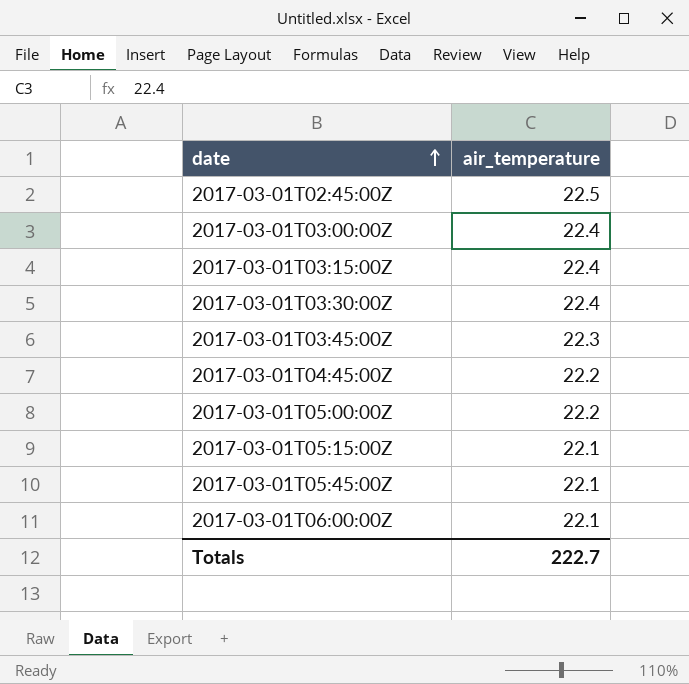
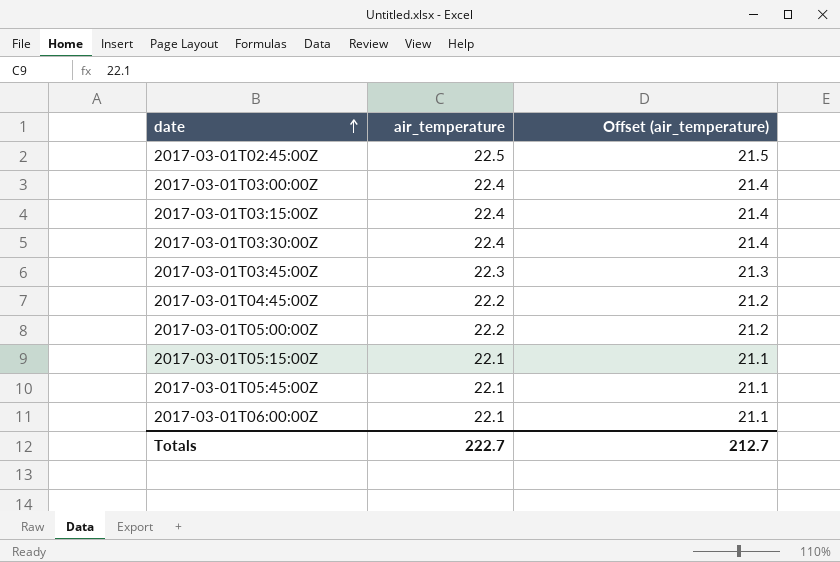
column Offset (air_temperature) | formula: none -> [air_temperature] - 1

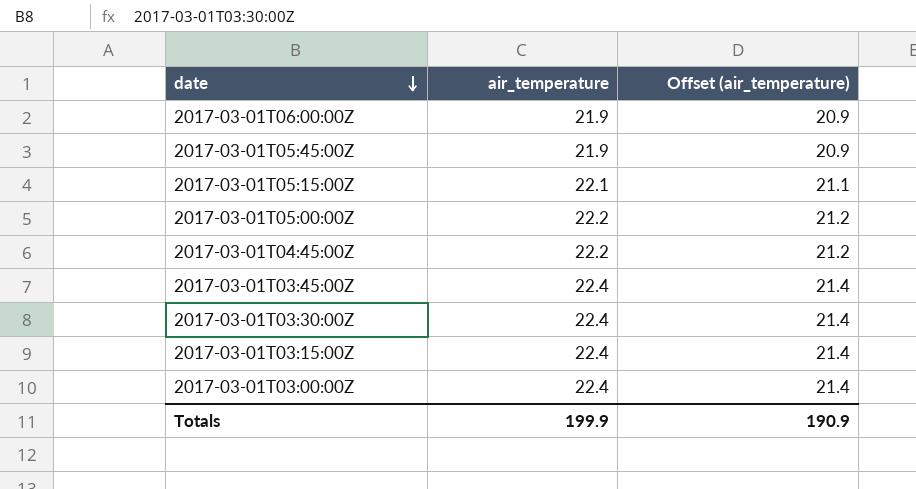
row order: date ascending -> date descending
row 2017-03-01T02:45:00Z: 22.5 | 21.5 -> none
2017-03-01T06:00:00Z | air_temperature: 22.1 -> 21.9
2017-03-01T06:00:00Z | Offset (air_temperature): 21.1 -> 20.9
2017-03-01T05:45:00Z | air_temperature: 22.1 -> 21.9
2017-03-01T05:45:00Z | Offset (air_temperature): 21.1 -> 20.9
2017-03-01T03:45:00Z | air_temperature: 22.3 -> 22.4
2017-03-01T03:45:00Z | Offset (air_temperature): 21.3 -> 21.4
Totals | air_temperature: 222.7 -> 199.9
Totals | Offset (air_temperature): 212.7 -> 190.9

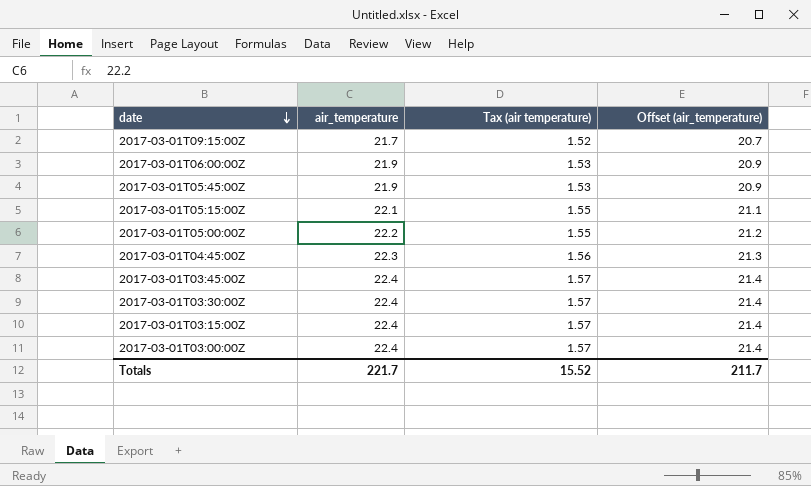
column Tax (air temperature) | formula: none -> [air_temperature] * 0.07
row 2017-03-01T09:15:00Z: none -> 21.7 | 1.52 | 20.7
2017-03-01T04:45:00Z | air_temperature: 22.2 -> 22.3
2017-03-01T04:45:00Z | Offset (air_temperature): 21.2 -> 21.3
Totals | air_temperature: 199.9 -> 221.7
Totals | Offset (air_temperature): 190.9 -> 211.7

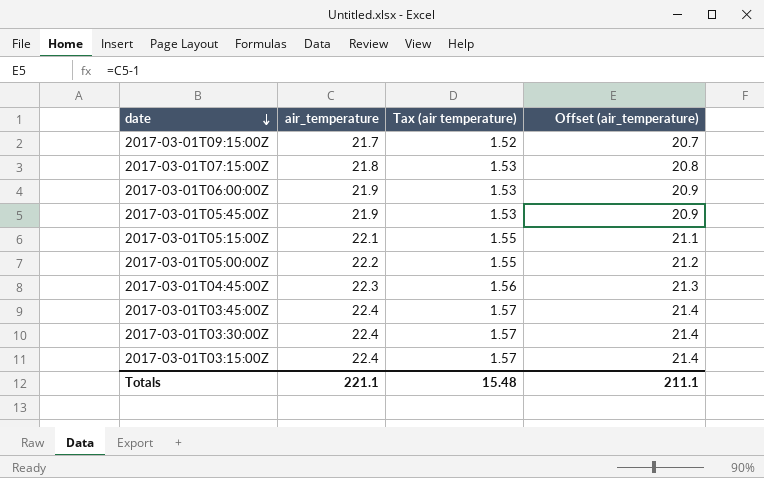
row 2017-03-01T03:00:00Z: 22.4 | 1.57 | 21.4 -> none
row 2017-03-01T07:15:00Z: none -> 21.8 | 1.53 | 20.8
Totals | air_temperature: 221.7 -> 221.1
Totals | Tax (air temperature): 15.52 -> 15.48
Totals | Offset (air_temperature): 211.7 -> 211.1

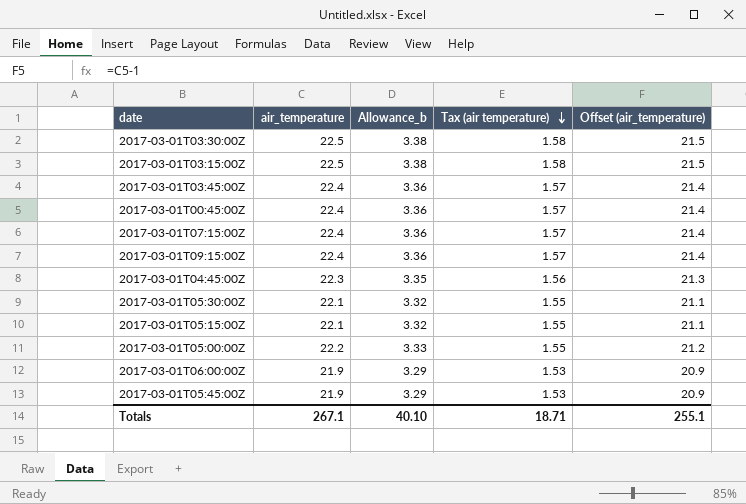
row order: date descending -> Tax (air temperature) descending
column Allowance_b | formula: none -> [air_temperature] * 0.15
2017-03-01T03:30:00Z | air_temperature: 22.4 -> 22.5
2017-03-01T03:30:00Z | Tax (air temperature): 1.57 -> 1.58
2017-03-01T03:30:00Z | Offset (air_temperature): 21.4 -> 21.5
2017-03-01T03:15:00Z | air_temperature: 22.4 -> 22.5
2017-03-01T03:15:00Z | Tax (air temperature): 1.57 -> 1.58
2017-03-01T03:15:00Z | Offset (air_temperature): 21.4 -> 21.5
row 2017-03-01T00:45:00Z: none -> 22.4 | 3.36 | 1.57 | 21.4
2017-03-01T07:15:00Z | air_temperature: 21.8 -> 22.4
2017-03-01T07:15:00Z | Tax (air temperature): 1.53 -> 1.57
2017-03-01T07:15:00Z | Offset (air_temperature): 20.8 -> 21.4
2017-03-01T09:15:00Z | air_temperature: 21.7 -> 22.4
2017-03-01T09:15:00Z | Tax (air temperature): 1.52 -> 1.57
2017-03-01T09:15:00Z | Offset (air_temperature): 20.7 -> 21.4
row 2017-03-01T05:30:00Z: none -> 22.1 | 3.32 | 1.55 | 21.1
Totals | air_temperature: 221.1 -> 267.1
Totals | Tax (air temperature): 15.48 -> 18.71
Totals | Offset (air_temperature): 211.1 -> 255.1

